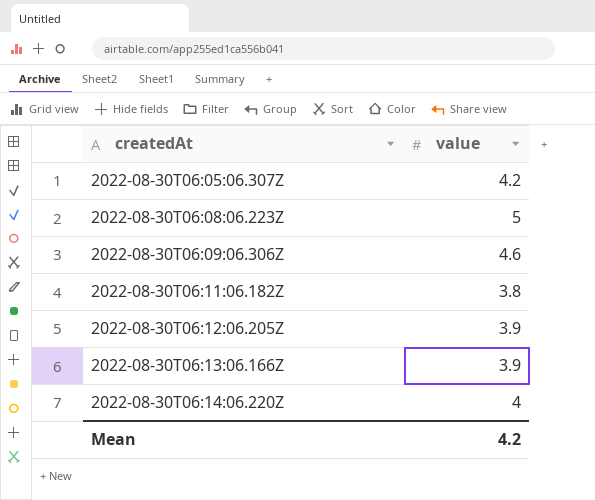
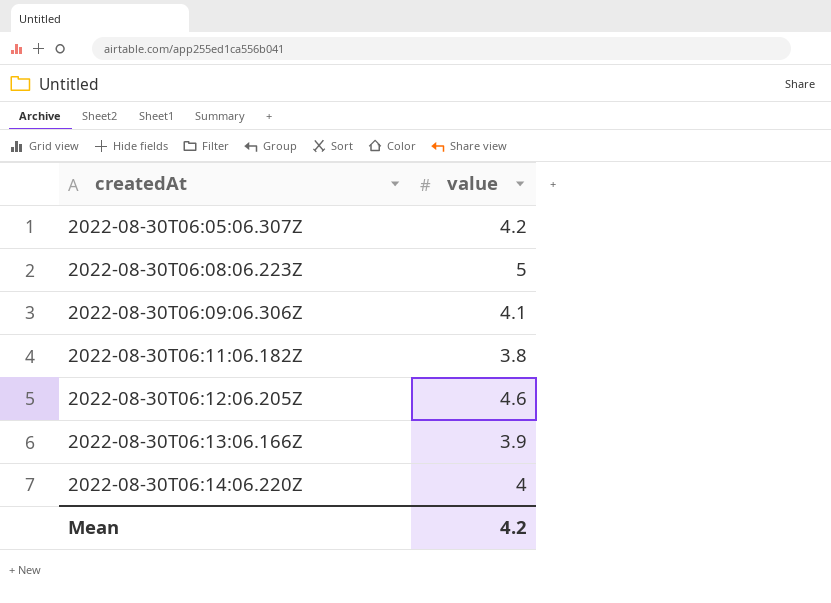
2022-08-30T06:09:06.306Z | value: 4.6 -> 4.1
2022-08-30T06:12:06.205Z | value: 3.9 -> 4.6

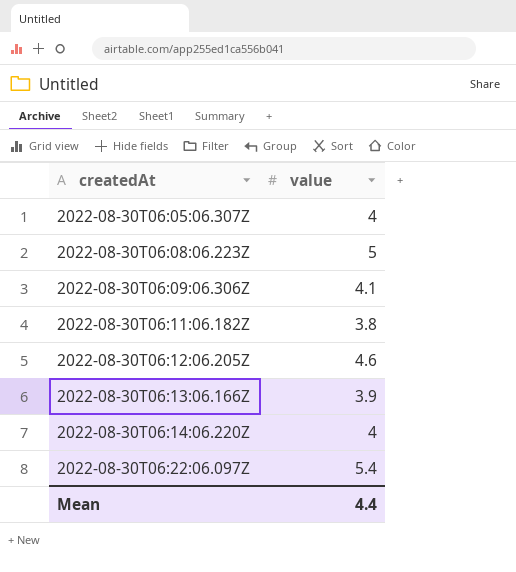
2022-08-30T06:05:06.307Z | value: 4.2 -> 4
row 2022-08-30T06:22:06.097Z: none -> 5.4
Mean | value: 4.2 -> 4.4

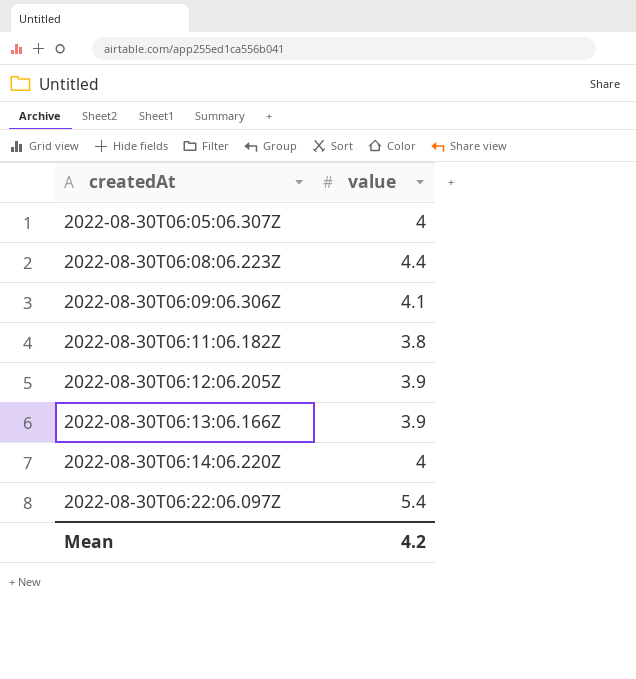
2022-08-30T06:08:06.223Z | value: 5 -> 4.4
2022-08-30T06:12:06.205Z | value: 4.6 -> 3.9
Mean | value: 4.4 -> 4.2

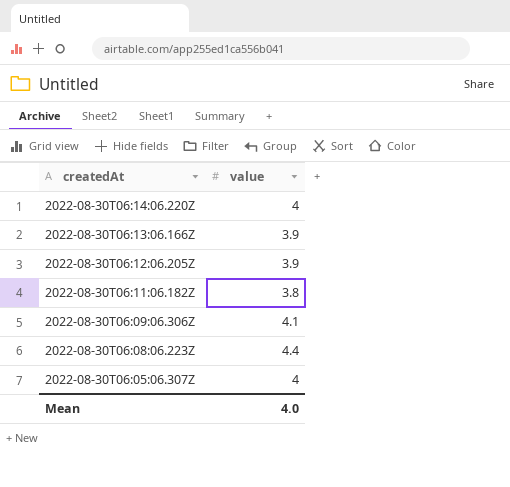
row order: createdAt ascending -> createdAt descending
row 2022-08-30T06:22:06.097Z: 5.4 -> none
Mean | value: 4.2 -> 4.0

